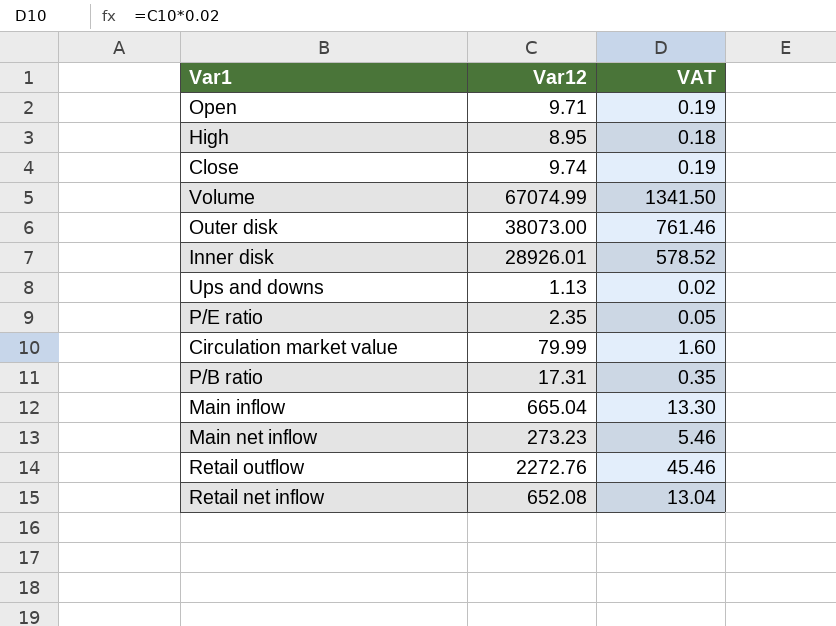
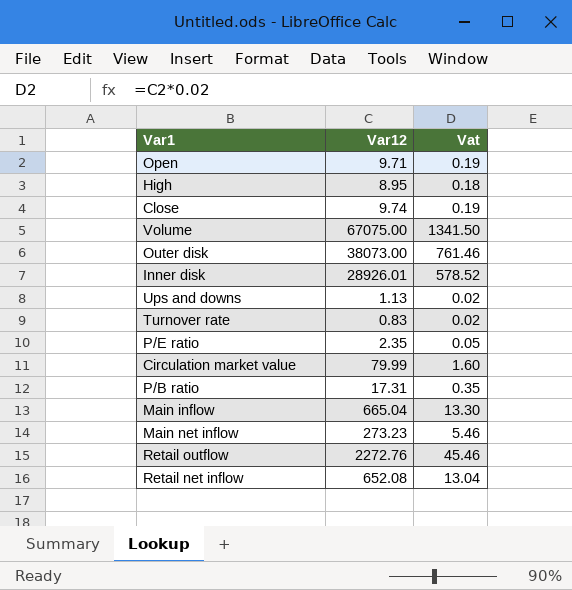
column name: VAT -> Vat
Volume | Var12: 67074.99 -> 67075.00
row Turnover rate: none -> 0.83 | 0.02

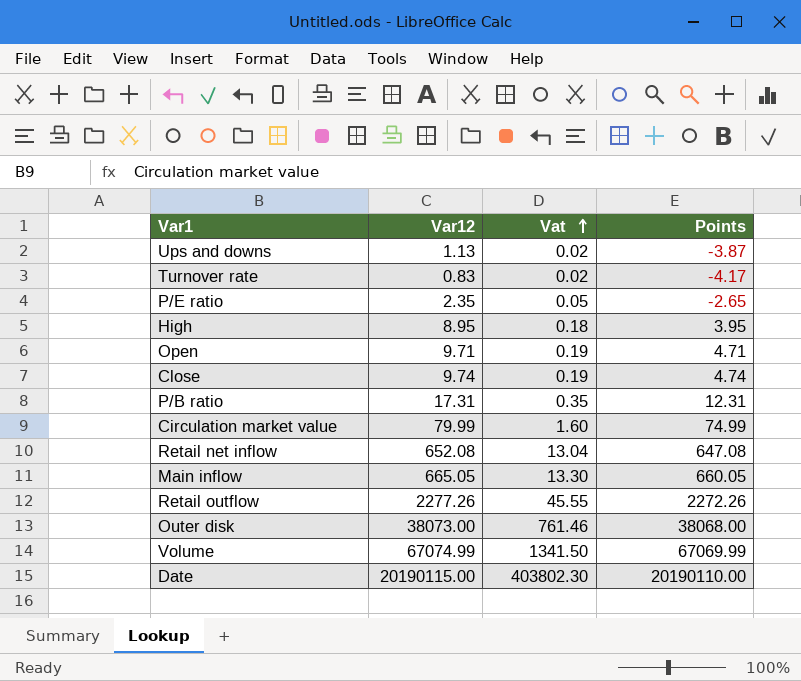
row order: none -> Vat ascending
column Points | formula: none -> [Var12] - 5
row Inner disk: 28926.01 | 578.52 -> none
row Main net inflow: 273.23 | 5.46 -> none
Main inflow | Var12: 665.04 -> 665.05
Retail outflow | Var12: 2272.76 -> 2277.26
Retail outflow | Vat: 45.46 -> 45.55
Volume | Var12: 67075.00 -> 67074.99
row Date: none -> 20190115.00 | 403802.30 | 20190110.00

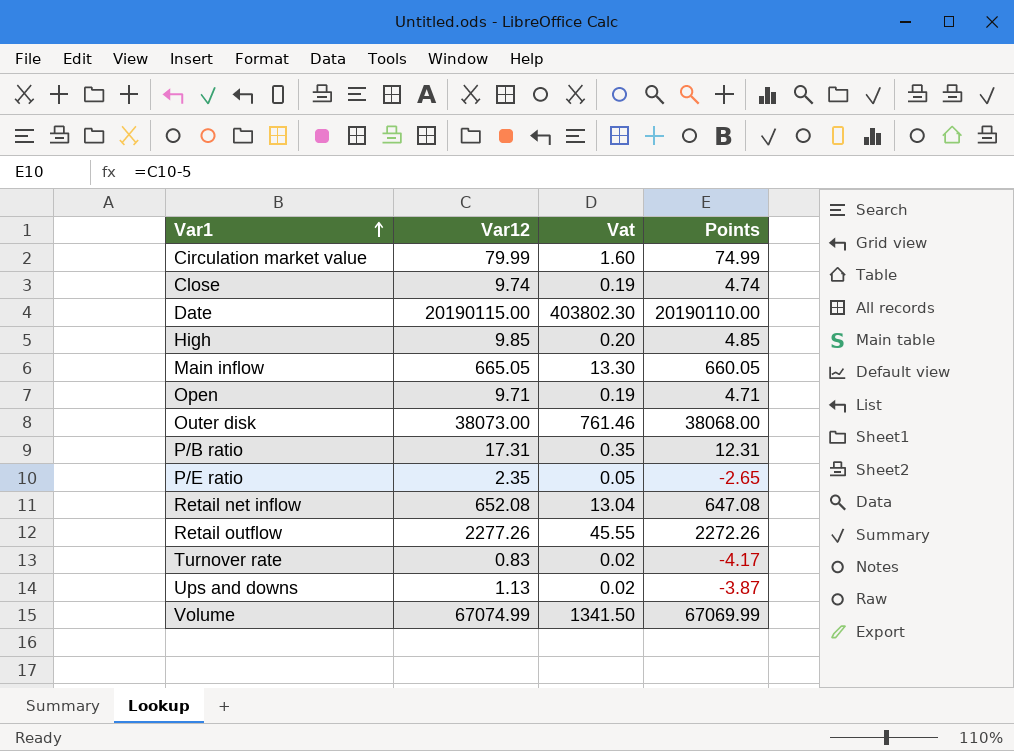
row order: Vat ascending -> Var1 ascending
High | Var12: 8.95 -> 9.85
High | Vat: 0.18 -> 0.20
High | Points: 3.95 -> 4.85

